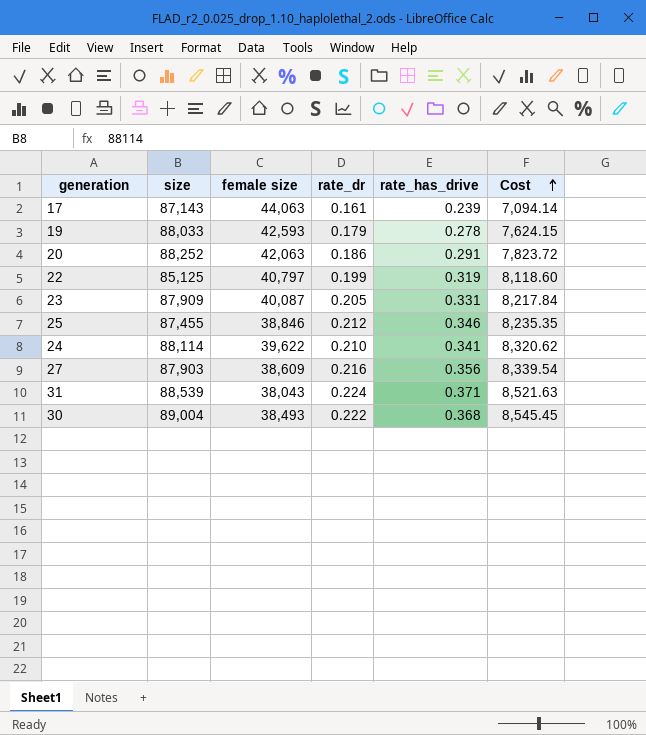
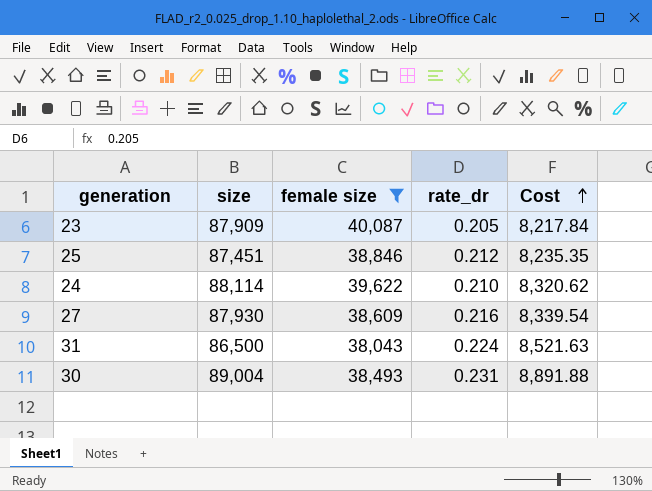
filter: none -> female size <= 40,087
column rate_has_drive | position: 5 -> none
25 | size: 87,455 -> 87,451
27 | size: 87,903 -> 87,930
31 | size: 88,539 -> 86,500
30 | rate_dr: 0.222 -> 0.231
30 | Cost: 8,545.45 -> 8,891.88

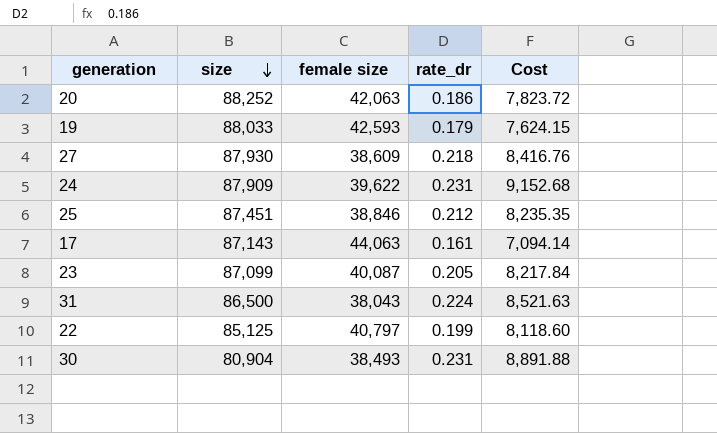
filter: female size <= 40,087 -> none
row order: Cost ascending -> size descending
27 | rate_dr: 0.216 -> 0.218
27 | Cost: 8,339.54 -> 8,416.76
24 | size: 88,114 -> 87,909
24 | rate_dr: 0.210 -> 0.231
24 | Cost: 8,320.62 -> 9,152.68
23 | size: 87,909 -> 87,099
30 | size: 89,004 -> 80,904

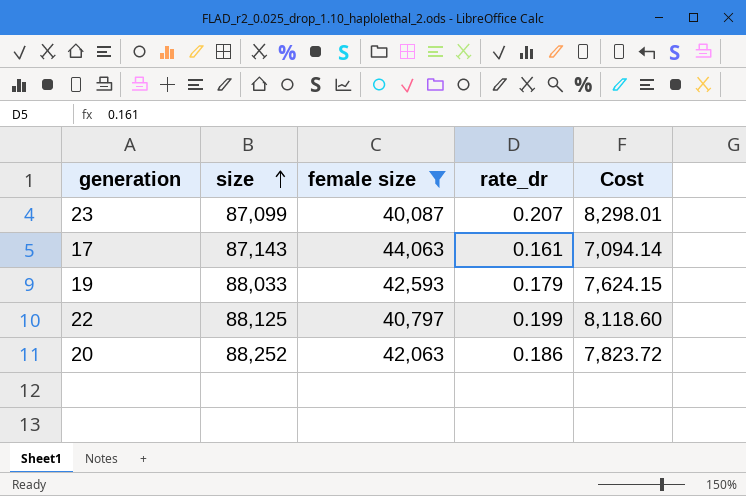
filter: none -> female size >= 40,087
row order: size descending -> size ascending
23 | rate_dr: 0.205 -> 0.207
23 | Cost: 8,217.84 -> 8,298.01
22 | size: 85,125 -> 88,125

